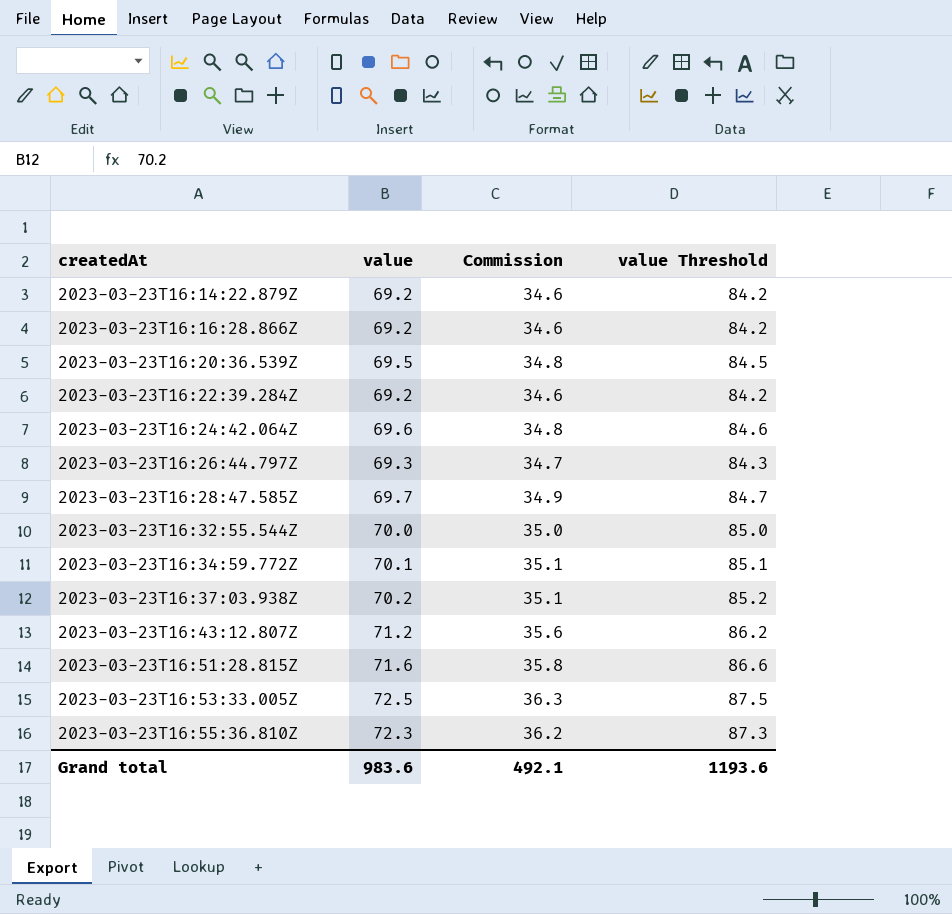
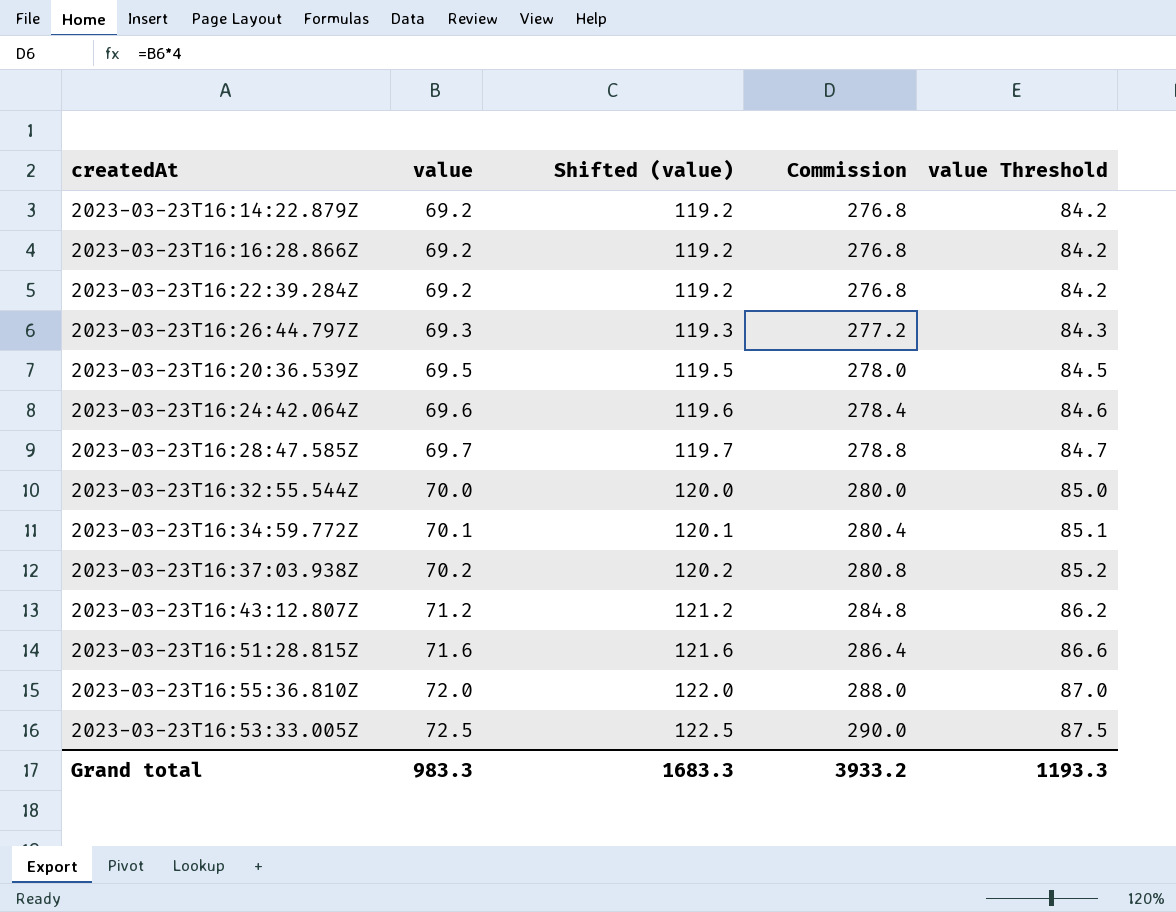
row order: createdAt ascending -> value ascending
column Shifted (value) | formula: none -> [value] + 50
column Commission | formula: [value] * 0.5 -> [value] * 4
2023-03-23T16:55:36.810Z | value: 72.3 -> 72.0
2023-03-23T16:55:36.810Z | value Threshold: 87.3 -> 87.0
Grand total | value: 983.6 -> 983.3
Grand total | Commission: 492.1 -> 3933.2
Grand total | value Threshold: 1193.6 -> 1193.3

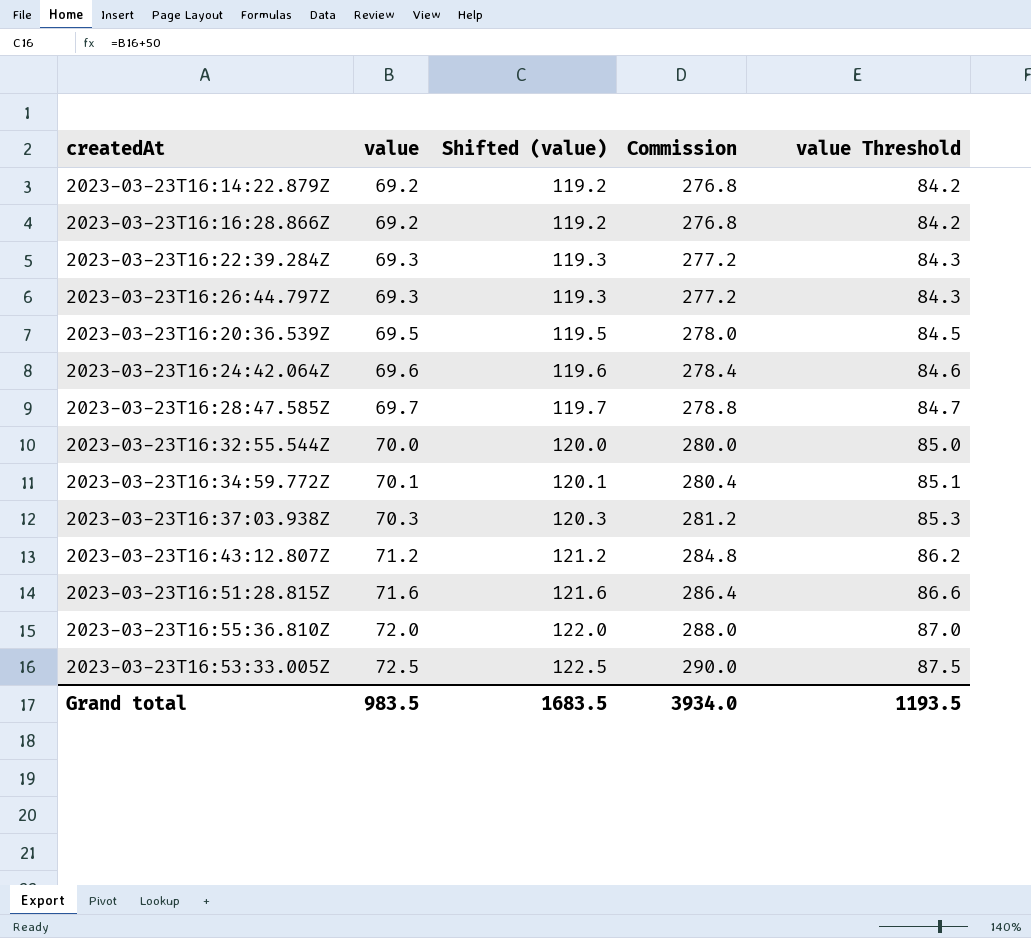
2023-03-23T16:22:39.284Z | value: 69.2 -> 69.3
2023-03-23T16:22:39.284Z | Shifted (value): 119.2 -> 119.3
2023-03-23T16:22:39.284Z | Commission: 276.8 -> 277.2
2023-03-23T16:22:39.284Z | value Threshold: 84.2 -> 84.3
2023-03-23T16:37:03.938Z | value: 70.2 -> 70.3
2023-03-23T16:37:03.938Z | Shifted (value): 120.2 -> 120.3
2023-03-23T16:37:03.938Z | Commission: 280.8 -> 281.2
2023-03-23T16:37:03.938Z | value Threshold: 85.2 -> 85.3
Grand total | value: 983.3 -> 983.5
Grand total | Shifted (value): 1683.3 -> 1683.5
Grand total | Commission: 3933.2 -> 3934.0
Grand total | value Threshold: 1193.3 -> 1193.5

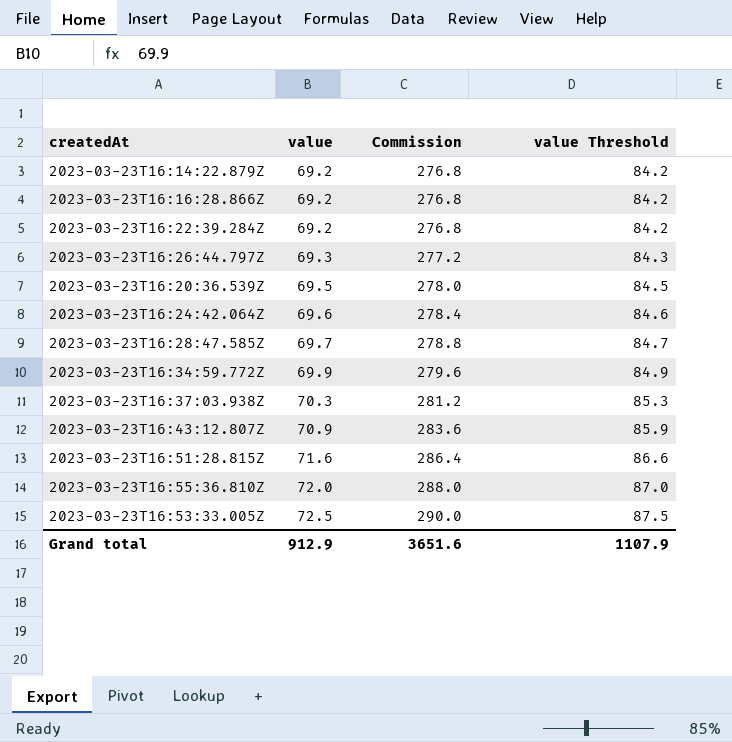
column Shifted (value) | formula: [value] + 50 -> none
row 2023-03-23T16:32:55.544Z: 70.0 | 120.0 | 280.0 | 85.0 -> none
2023-03-23T16:22:39.284Z | value: 69.3 -> 69.2
2023-03-23T16:22:39.284Z | Commission: 277.2 -> 276.8
2023-03-23T16:22:39.284Z | value Threshold: 84.3 -> 84.2
2023-03-23T16:34:59.772Z | value: 70.1 -> 69.9
2023-03-23T16:34:59.772Z | Commission: 280.4 -> 279.6
2023-03-23T16:34:59.772Z | value Threshold: 85.1 -> 84.9
2023-03-23T16:43:12.807Z | value: 71.2 -> 70.9
2023-03-23T16:43:12.807Z | Commission: 284.8 -> 283.6
2023-03-23T16:43:12.807Z | value Threshold: 86.2 -> 85.9
Grand total | value: 983.5 -> 912.9
Grand total | Commission: 3934.0 -> 3651.6
Grand total | value Threshold: 1193.5 -> 1107.9

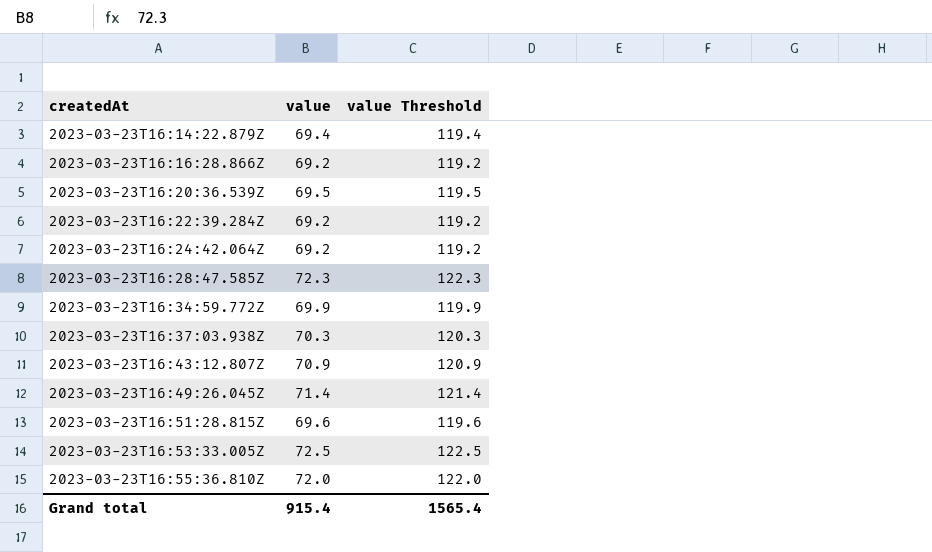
row order: value ascending -> createdAt ascending
column Commission | formula: [value] * 4 -> none
column value Threshold | formula: [value] + 15 -> [value] + 50
row 2023-03-23T16:26:44.797Z: 69.3 | 277.2 | 84.3 -> none
2023-03-23T16:14:22.879Z | value: 69.2 -> 69.4
2023-03-23T16:24:42.064Z | value: 69.6 -> 69.2
2023-03-23T16:28:47.585Z | value: 69.7 -> 72.3
row 2023-03-23T16:49:26.045Z: none -> 71.4 | 121.4
2023-03-23T16:51:28.815Z | value: 71.6 -> 69.6
Grand total | value: 912.9 -> 915.4
Grand total | value Threshold: 1107.9 -> 1565.4

